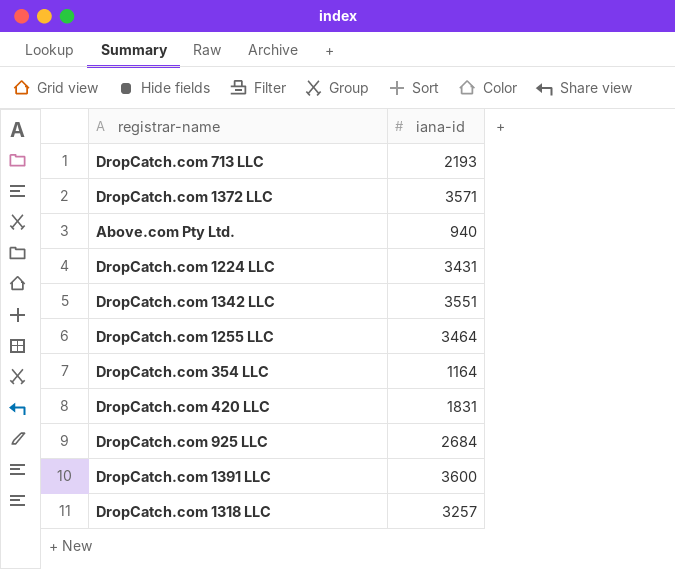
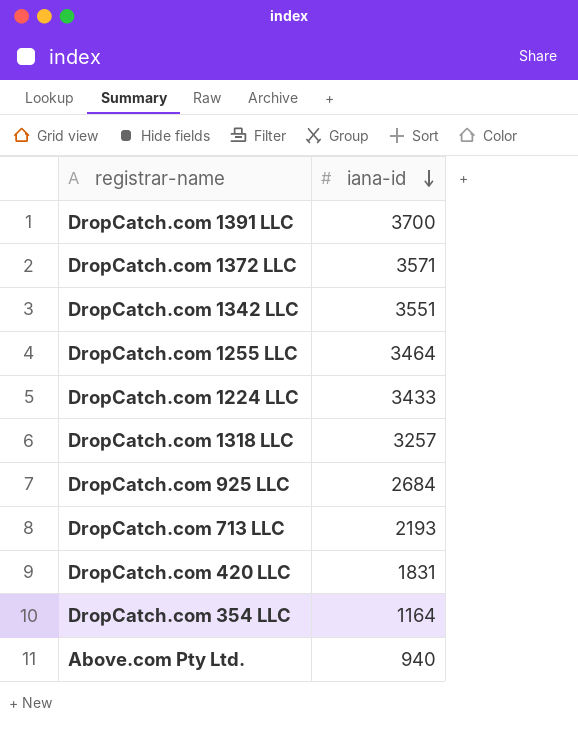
row order: none -> iana-id descending
DropCatch.com 1391 LLC | iana-id: 3600 -> 3700
DropCatch.com 1224 LLC | iana-id: 3431 -> 3433

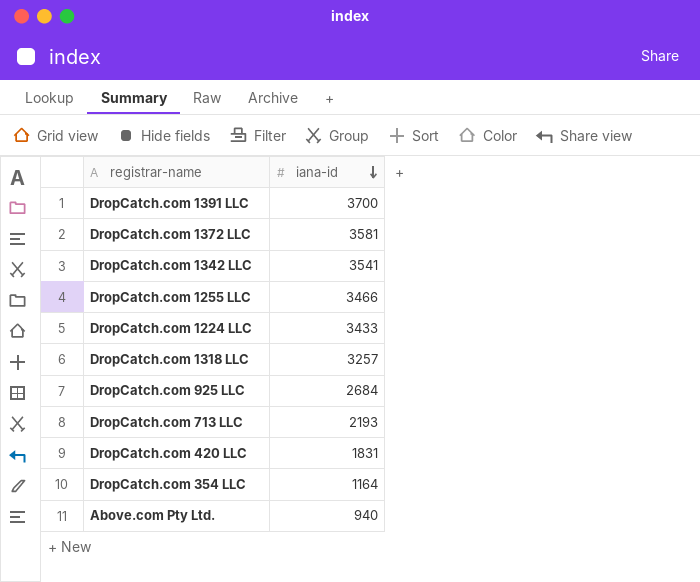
DropCatch.com 1372 LLC | iana-id: 3571 -> 3581
DropCatch.com 1342 LLC | iana-id: 3551 -> 3541
DropCatch.com 1255 LLC | iana-id: 3464 -> 3466

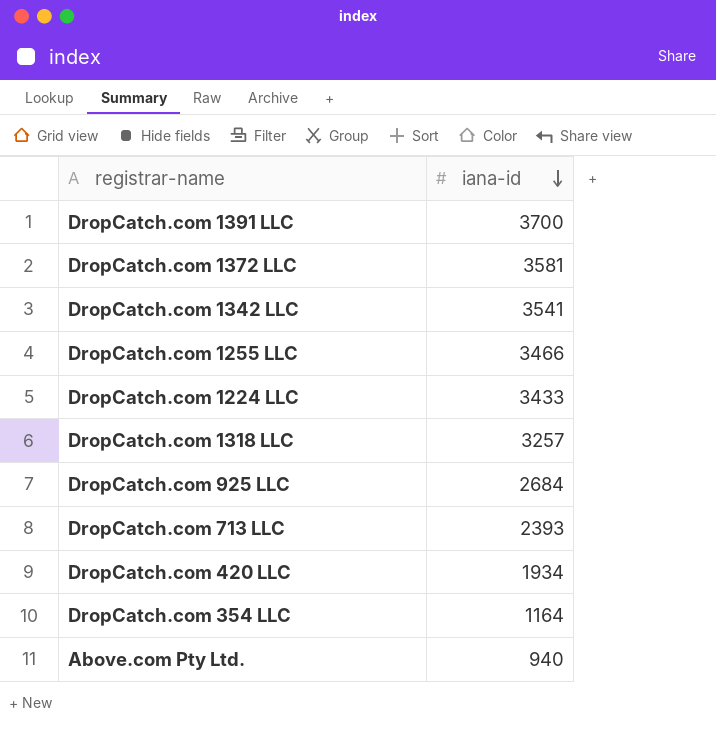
DropCatch.com 713 LLC | iana-id: 2193 -> 2393
DropCatch.com 420 LLC | iana-id: 1831 -> 1934

